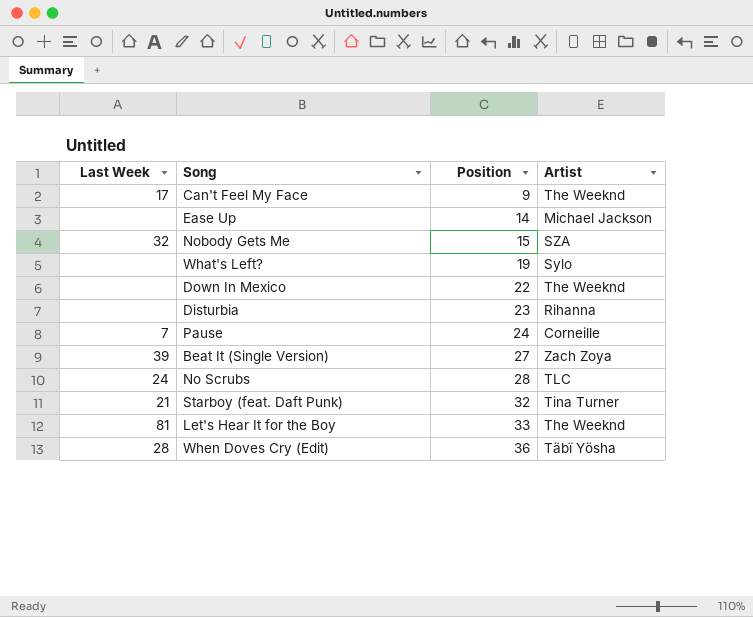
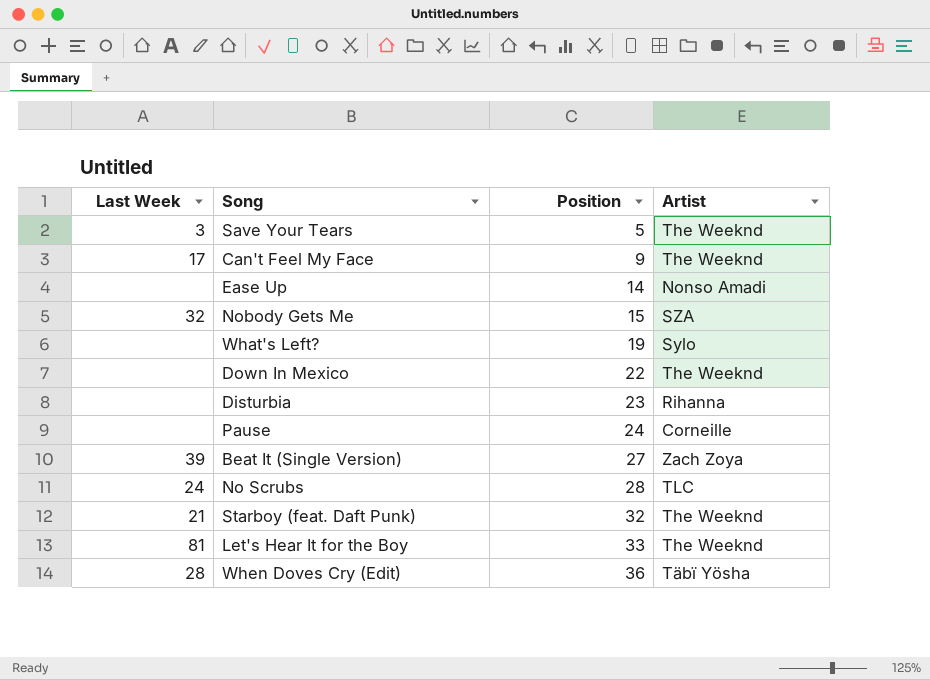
row Save Your Tears: none -> 3 | 5 | The Weeknd
Ease Up | Artist: Michael Jackson -> Nonso Amadi
Pause | Last Week: 7 -> none
Starboy (feat. Daft Punk) | Artist: Tina Turner -> The Weeknd

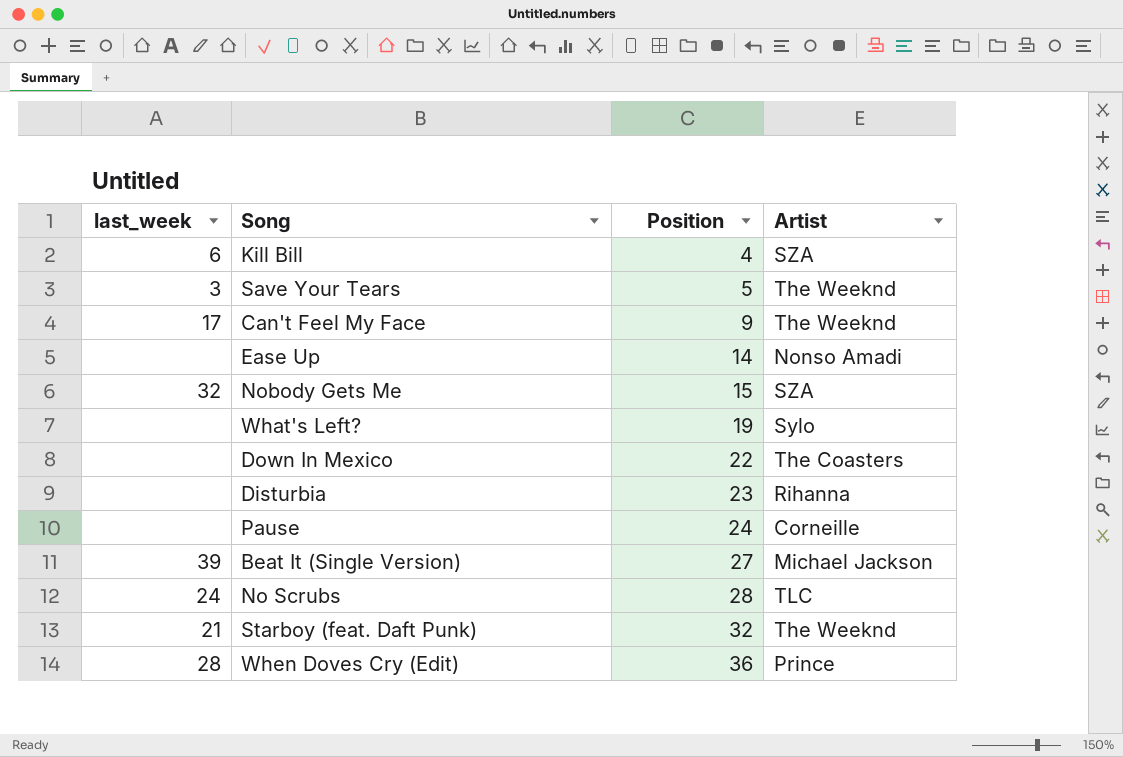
column name: Last Week -> last_week
row Let's Hear It for the Boy: 81 | 33 | The Weeknd -> none
row Kill Bill: none -> 6 | 4 | SZA
Down In Mexico | Artist: The Weeknd -> The Coasters
Beat It (Single Version) | Artist: Zach Zoya -> Michael Jackson
When Doves Cry (Edit) | Artist: Täbï Yösha -> Prince

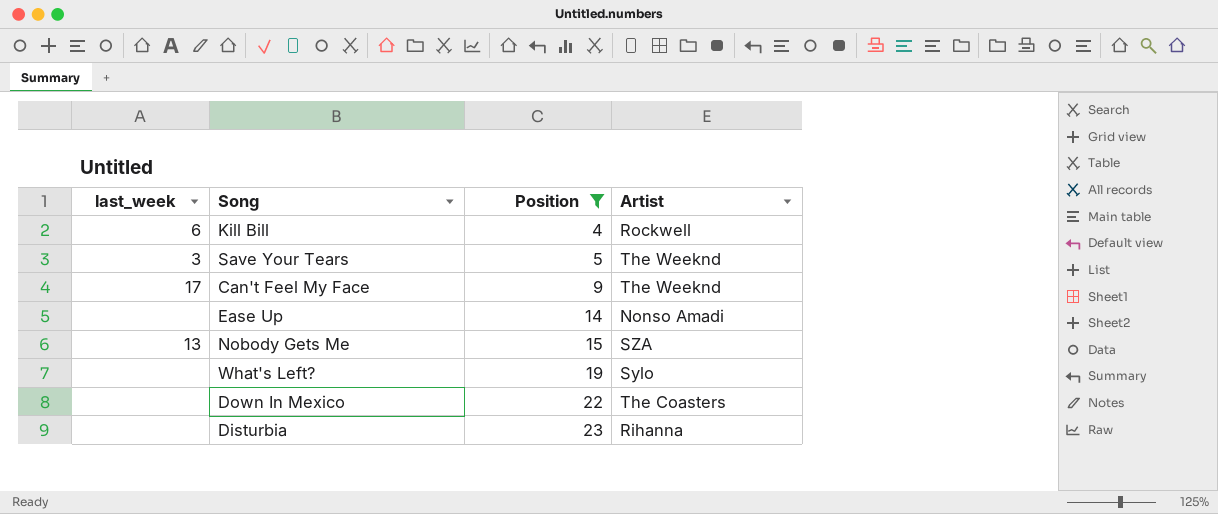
filter: none -> Position <= 23
Kill Bill | Artist: SZA -> Rockwell
Nobody Gets Me | last_week: 32 -> 13

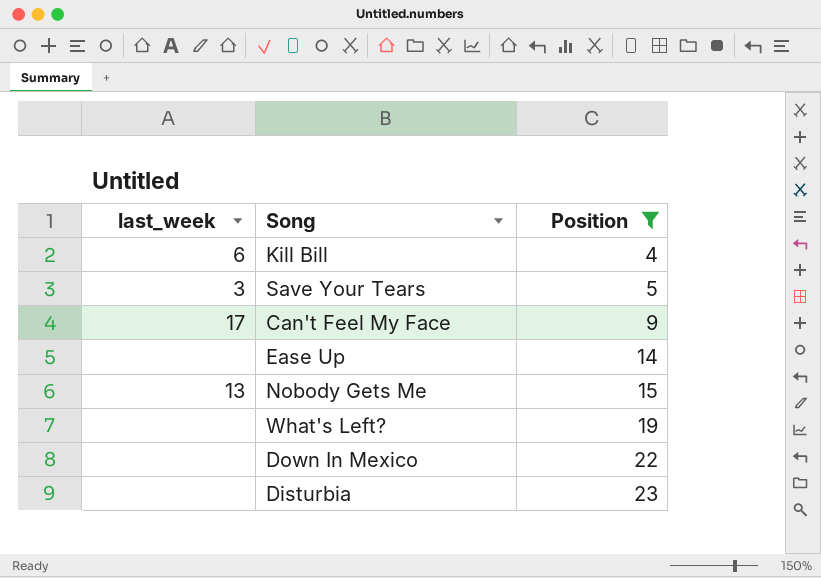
column Artist | position: 4 -> none

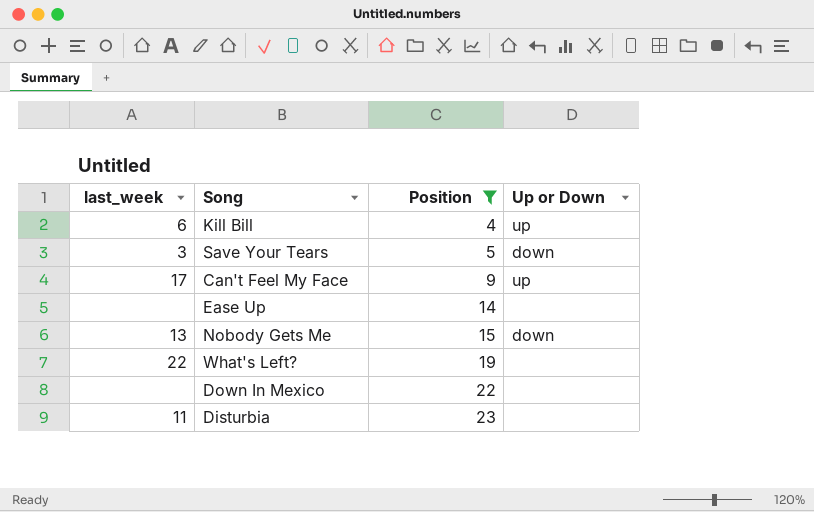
column Up or Down | position: none -> 4
What's Left? | last_week: none -> 22
Disturbia | last_week: none -> 11

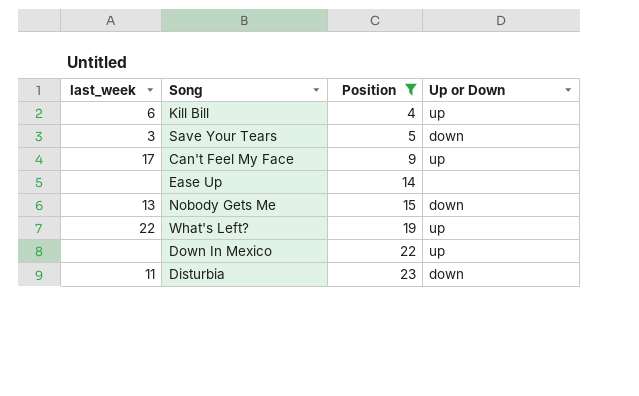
What's Left? | Up or Down: none -> up
Down In Mexico | Up or Down: none -> up
Disturbia | Up or Down: none -> down

